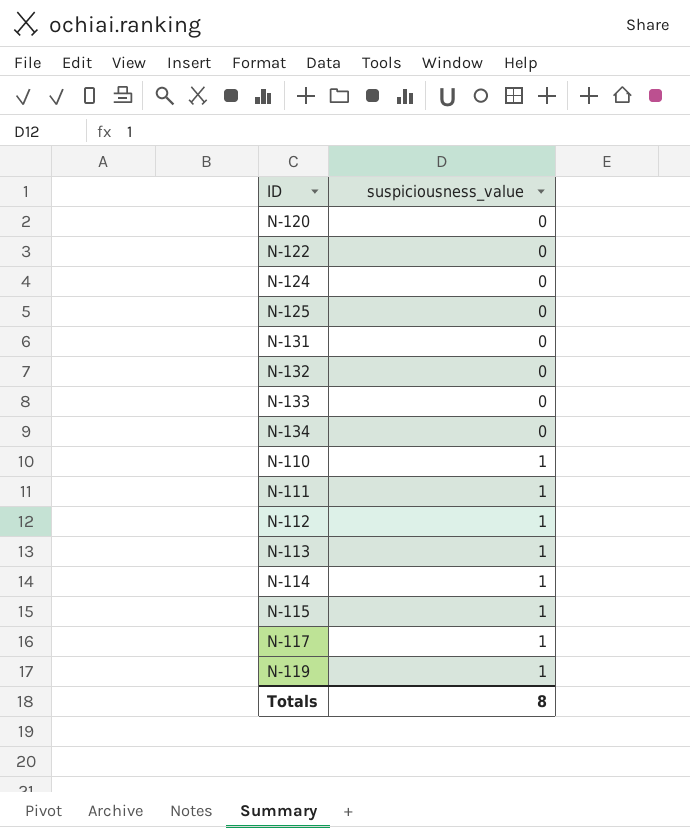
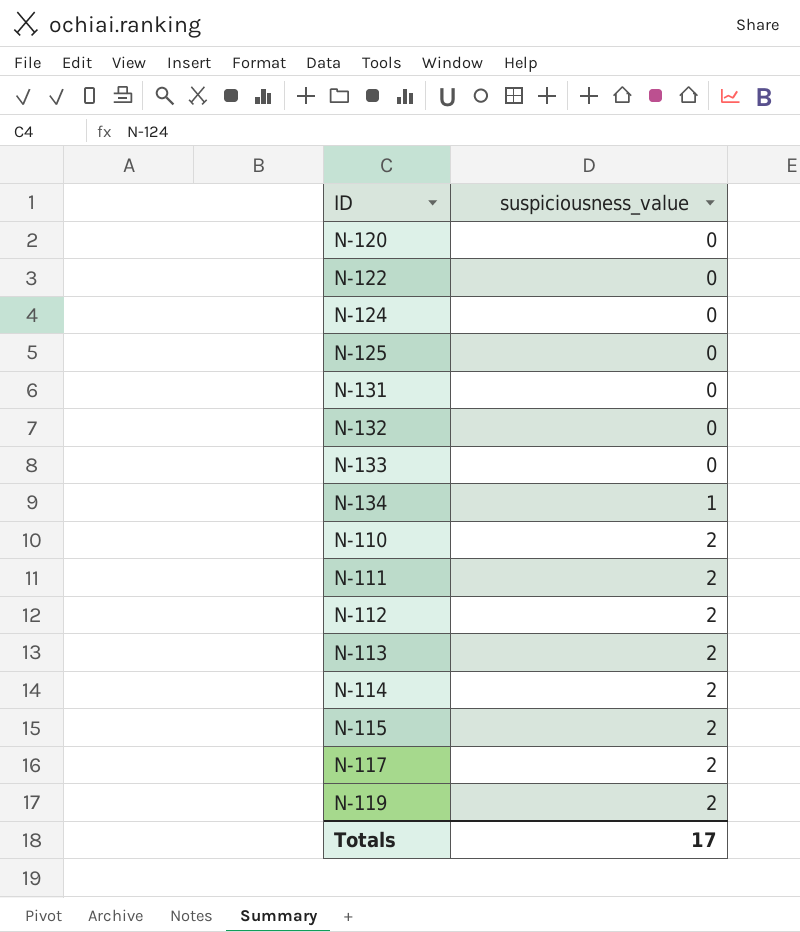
N-134 | suspiciousness_value: 0 -> 1
N-110 | suspiciousness_value: 1 -> 2
N-111 | suspiciousness_value: 1 -> 2
N-112 | suspiciousness_value: 1 -> 2
N-113 | suspiciousness_value: 1 -> 2
N-114 | suspiciousness_value: 1 -> 2
N-115 | suspiciousness_value: 1 -> 2
N-117 | suspiciousness_value: 1 -> 2
N-119 | suspiciousness_value: 1 -> 2
Totals | suspiciousness_value: 8 -> 17

